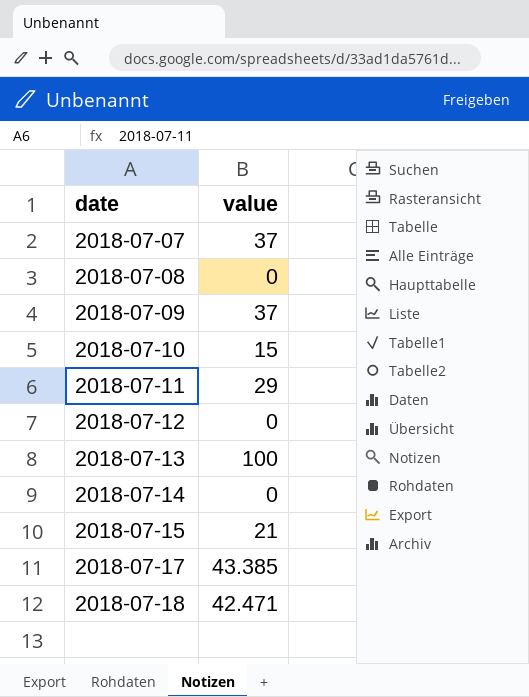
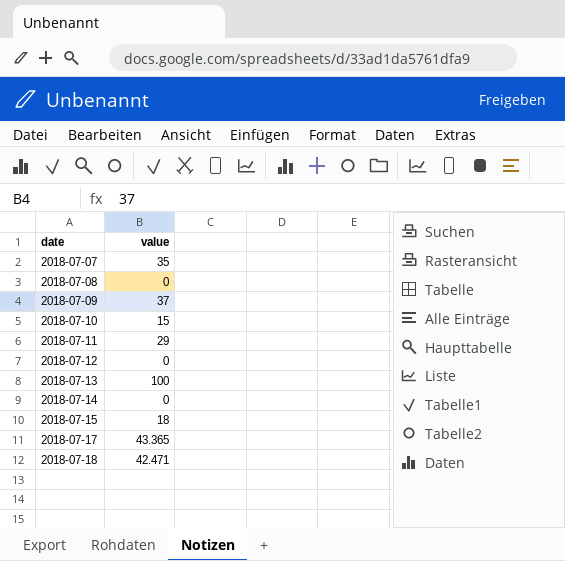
2018-07-07 | value: 37 -> 35
2018-07-15 | value: 21 -> 18
2018-07-17 | value: 43.385 -> 43.365

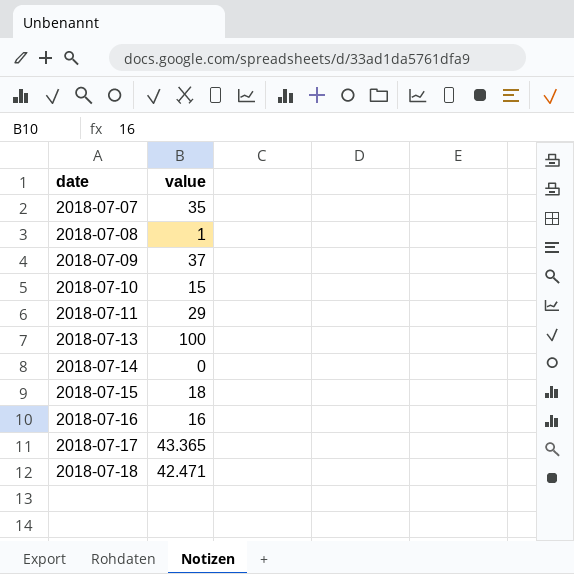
row 2018-07-12: 0 -> none
2018-07-08 | value: 0 -> 1
row 2018-07-16: none -> 16

